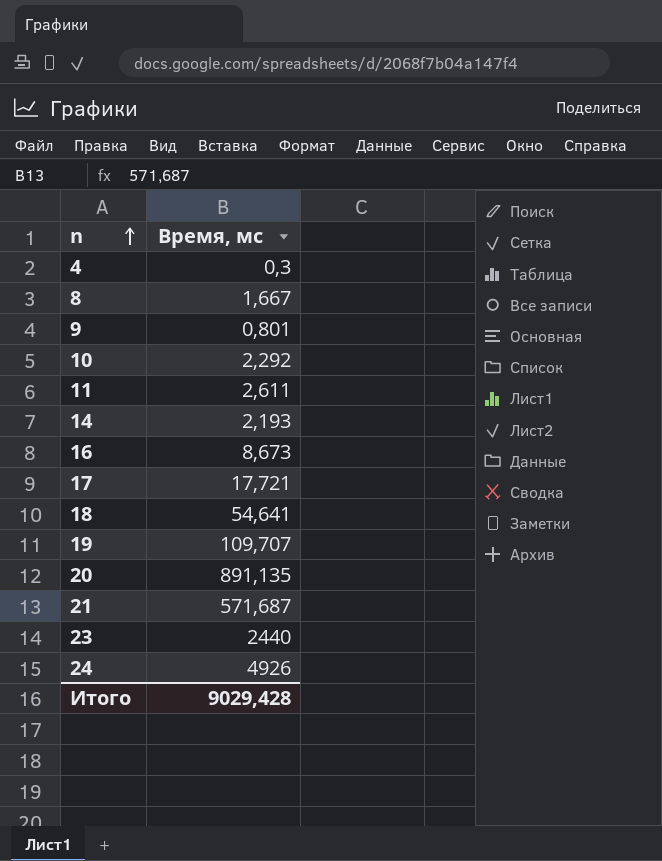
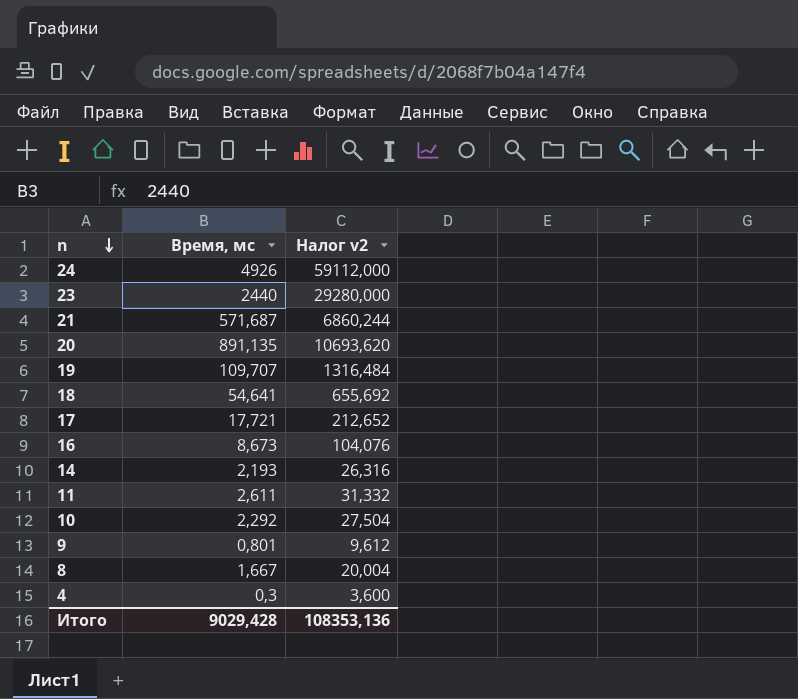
row order: n ascending -> n descending
column Налог v2 | formula: none -> [Время, мс] * 12

